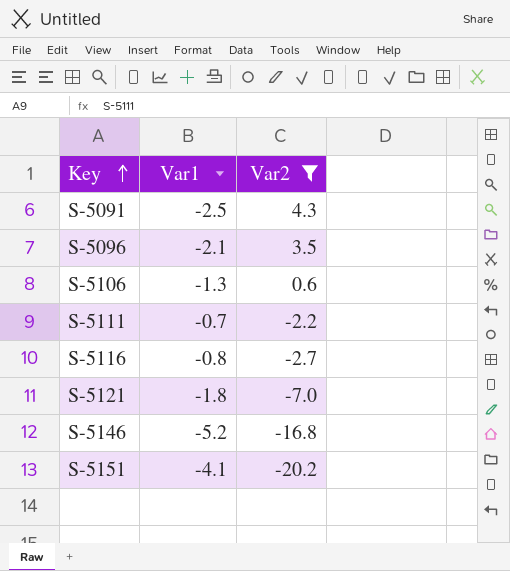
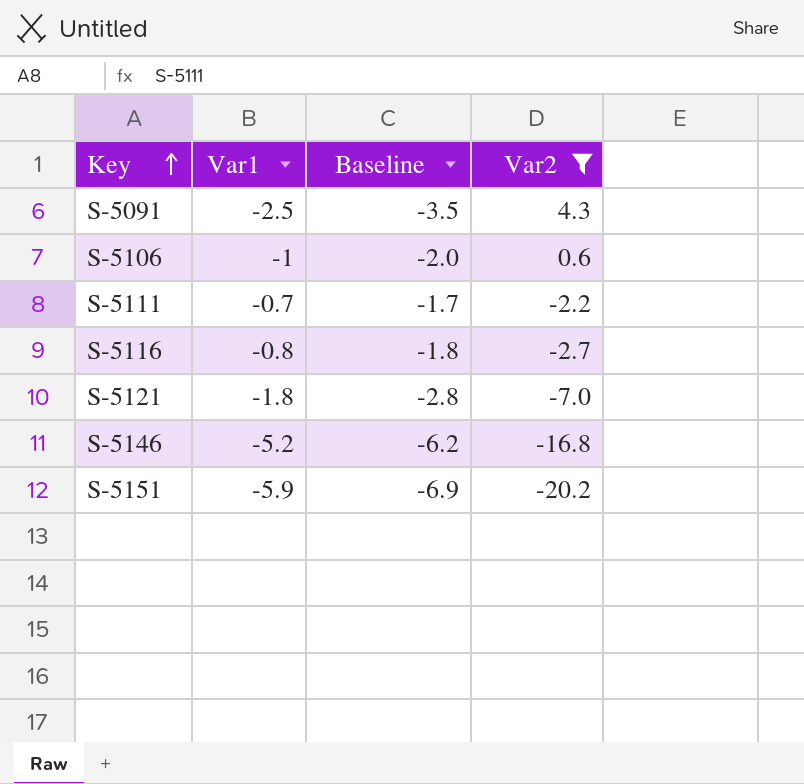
column Baseline | formula: none -> [Var1] - 1
row S-5096: -2.1 | 3.5 -> none
S-5106 | Var1: -1.3 -> -1
S-5151 | Var1: -4.1 -> -5.9

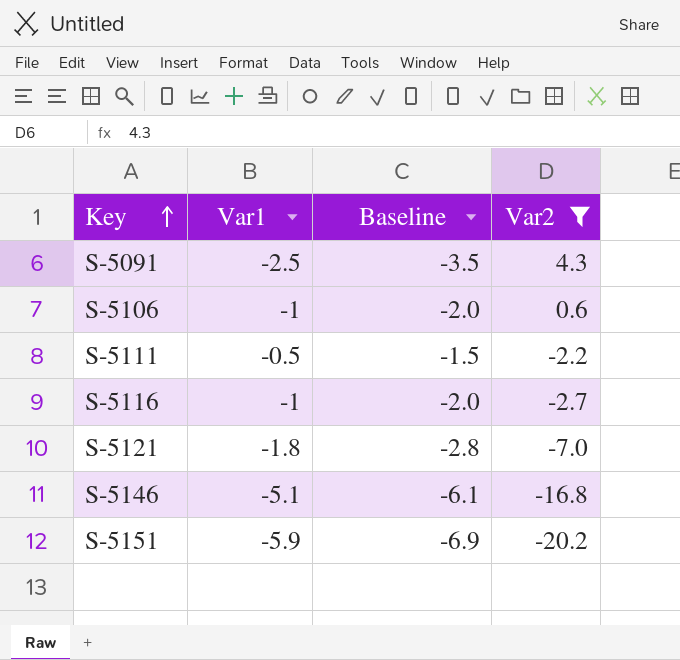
S-5111 | Var1: -0.7 -> -0.5
S-5111 | Baseline: -1.7 -> -1.5
S-5116 | Var1: -0.8 -> -1
S-5116 | Baseline: -1.8 -> -2.0
S-5146 | Var1: -5.2 -> -5.1
S-5146 | Baseline: -6.2 -> -6.1

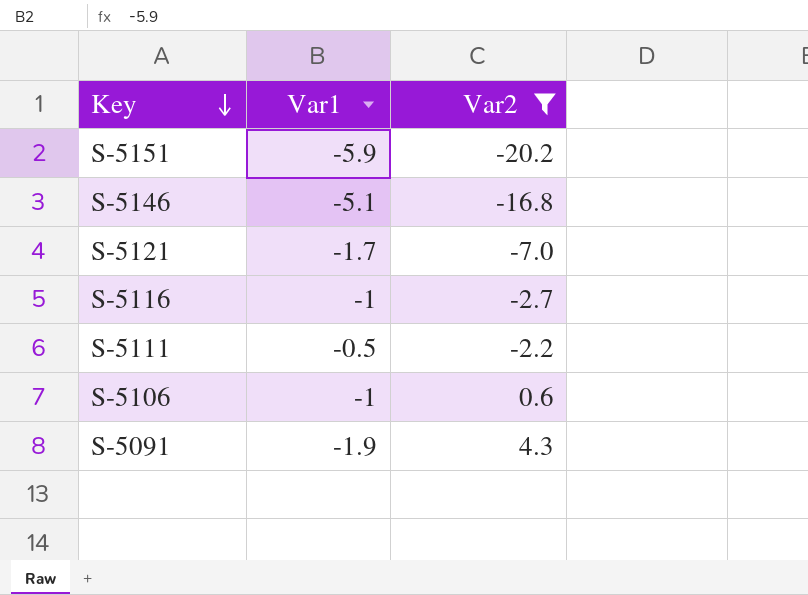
row order: Key ascending -> Key descending
column Baseline | formula: [Var1] - 1 -> none
S-5121 | Var1: -1.8 -> -1.7
S-5091 | Var1: -2.5 -> -1.9

